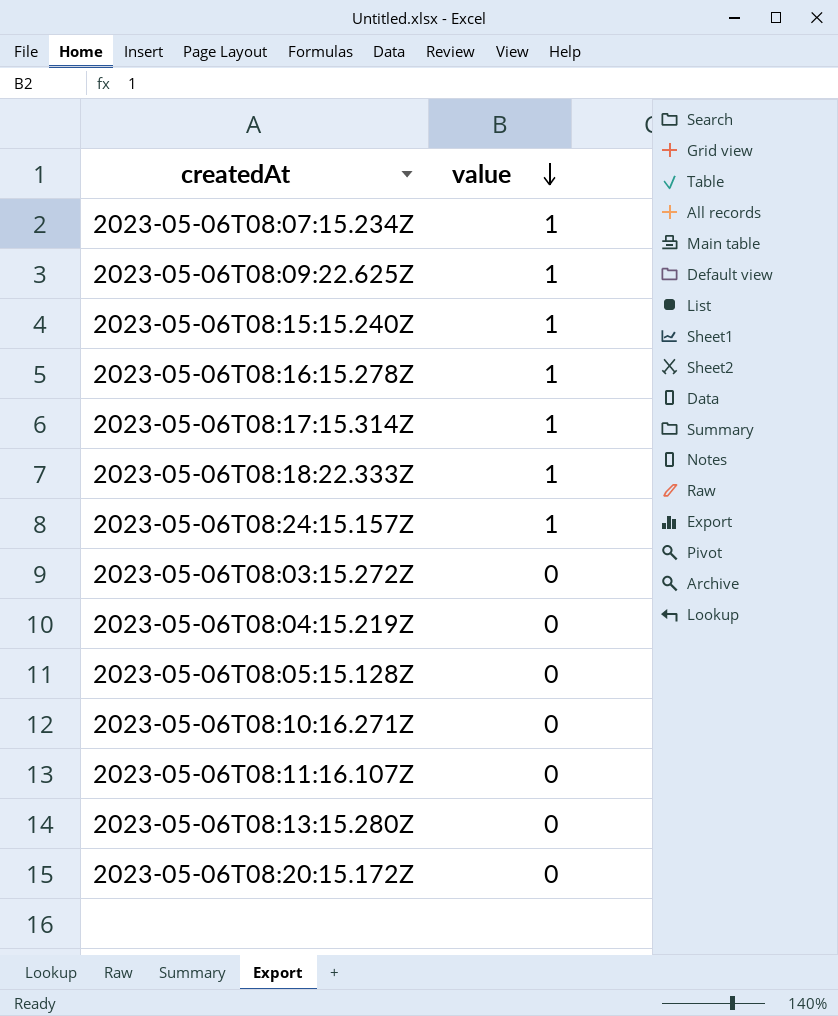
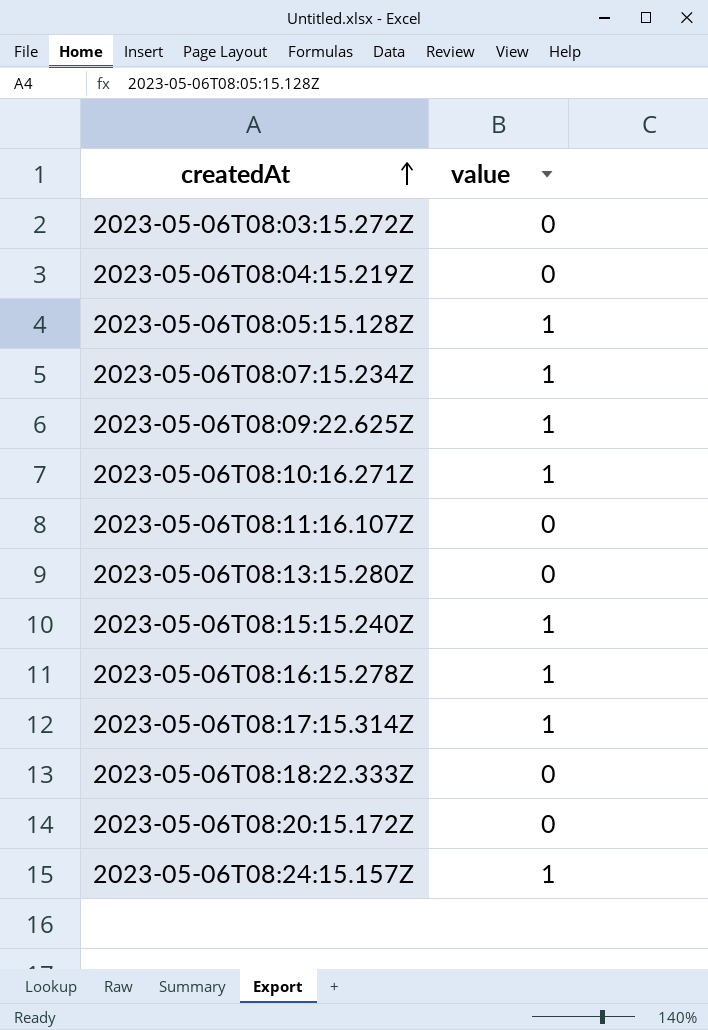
row order: value descending -> createdAt ascending
2023-05-06T08:05:15.128Z | value: 0 -> 1
2023-05-06T08:10:16.271Z | value: 0 -> 1
2023-05-06T08:18:22.333Z | value: 1 -> 0

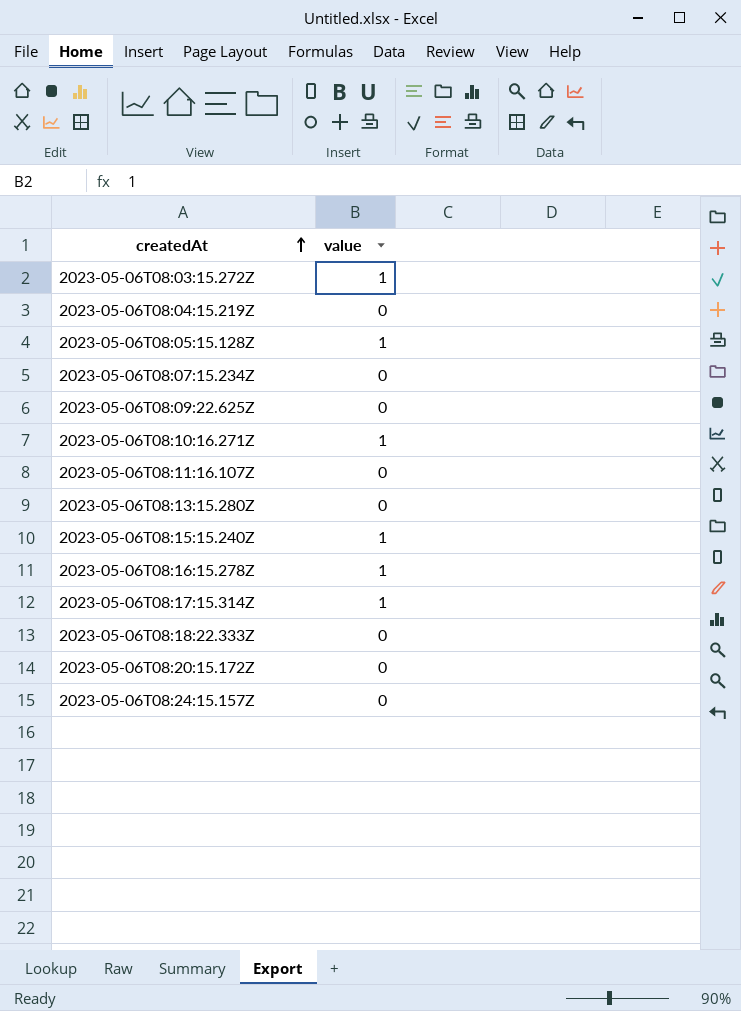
2023-05-06T08:03:15.272Z | value: 0 -> 1
2023-05-06T08:07:15.234Z | value: 1 -> 0
2023-05-06T08:09:22.625Z | value: 1 -> 0
2023-05-06T08:24:15.157Z | value: 1 -> 0

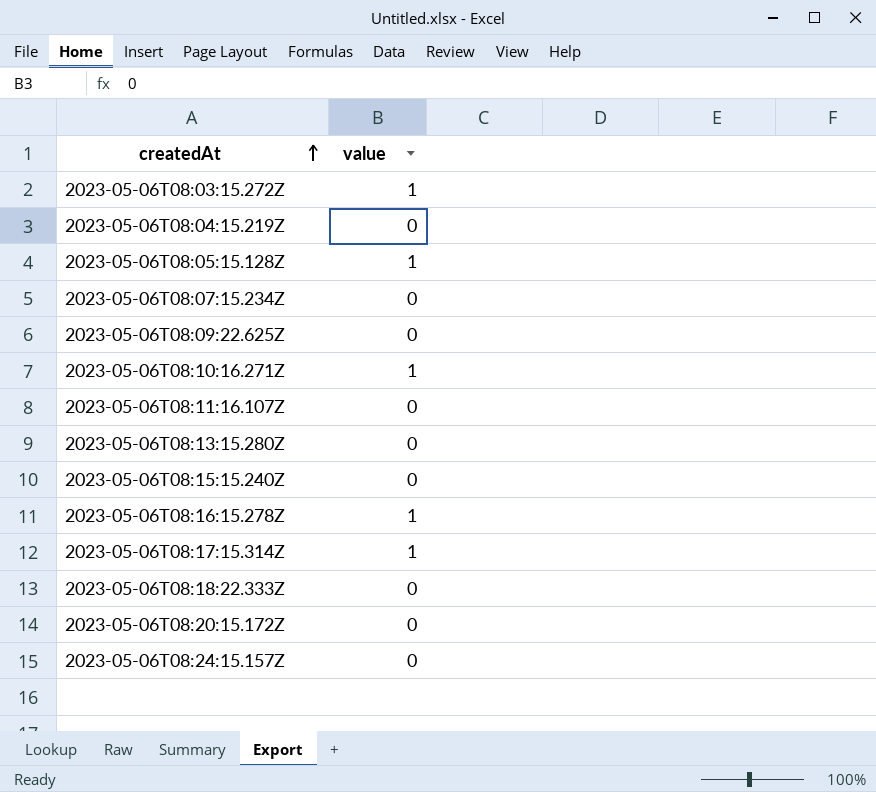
2023-05-06T08:15:15.240Z | value: 1 -> 0

